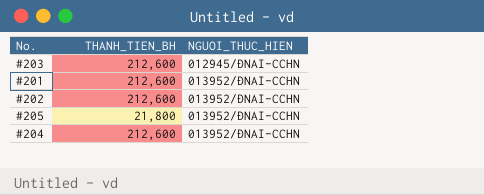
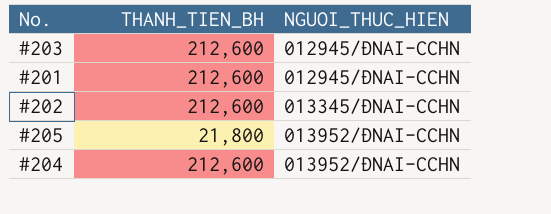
#201 | NGUOI_THUC_HIEN: 013952/ĐNAI-CCHN -> 012945/ĐNAI-CCHN
#202 | NGUOI_THUC_HIEN: 013952/ĐNAI-CCHN -> 013345/ĐNAI-CCHN

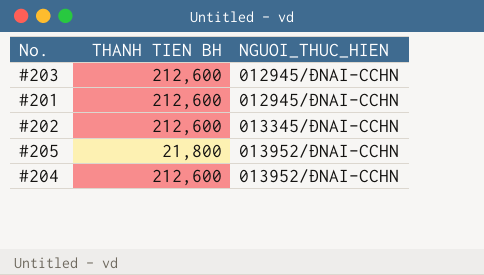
column name: THANH_TIEN_BH -> THANH TIEN BH

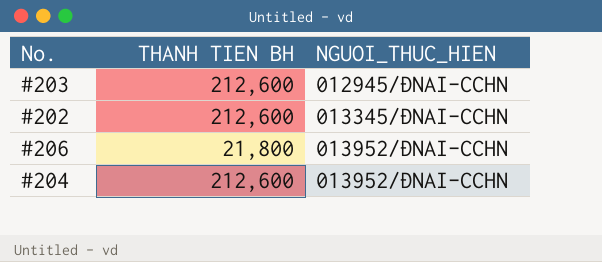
row #201: 212,600 | 012945/ĐNAI-CCHN -> none
row #205: 21,800 | 013952/ĐNAI-CCHN -> none
row #206: none -> 21,800 | 013952/ĐNAI-CCHN

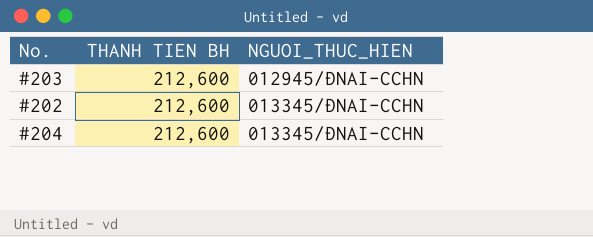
row #206: 21,800 | 013952/ĐNAI-CCHN -> none
#204 | NGUOI_THUC_HIEN: 013952/ĐNAI-CCHN -> 013345/ĐNAI-CCHN

